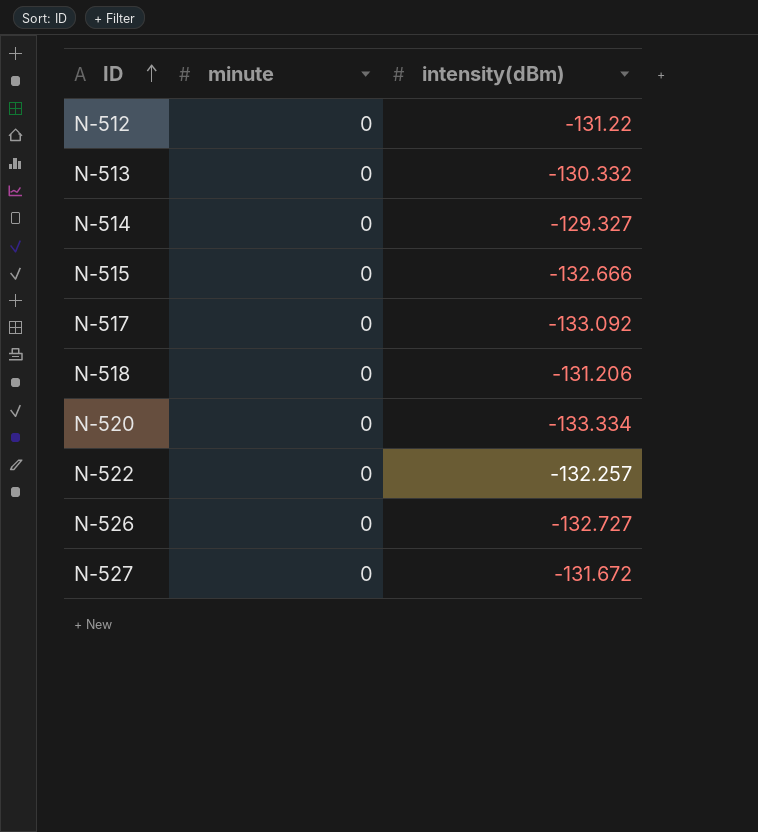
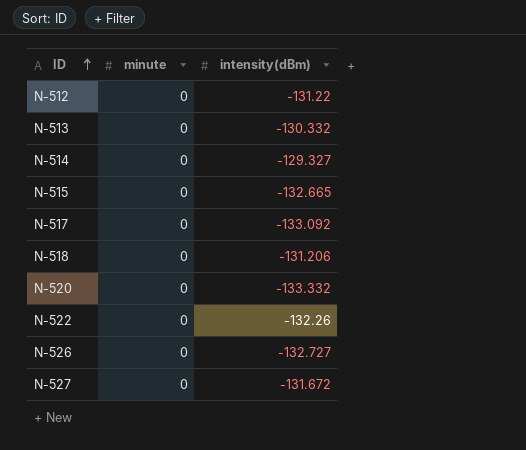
N-515 | intensity(dBm): -132.666 -> -132.665
N-520 | intensity(dBm): -133.334 -> -133.332
N-522 | intensity(dBm): -132.257 -> -132.26

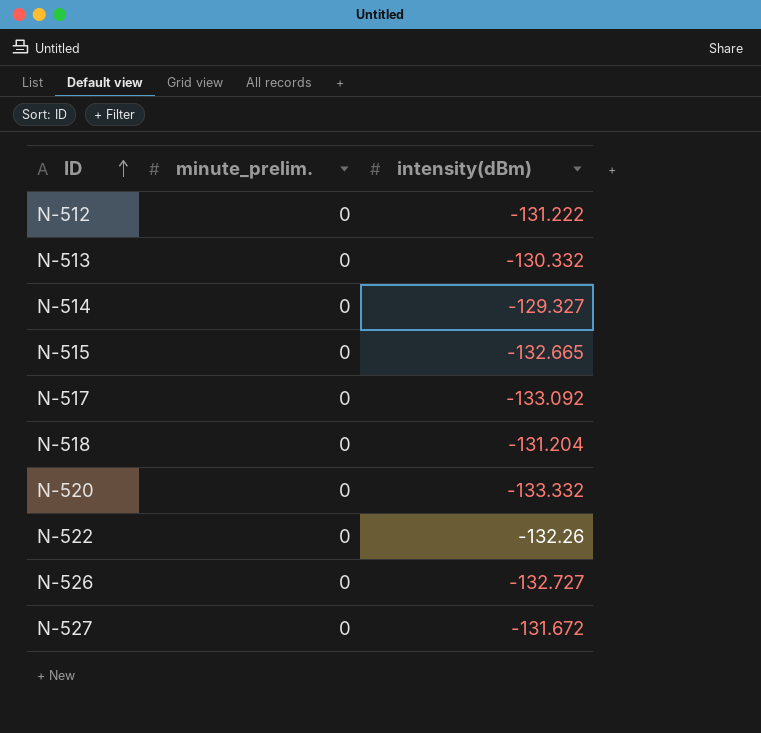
column name: minute -> minute_prelim.
N-512 | intensity(dBm): -131.22 -> -131.222
N-518 | intensity(dBm): -131.206 -> -131.204

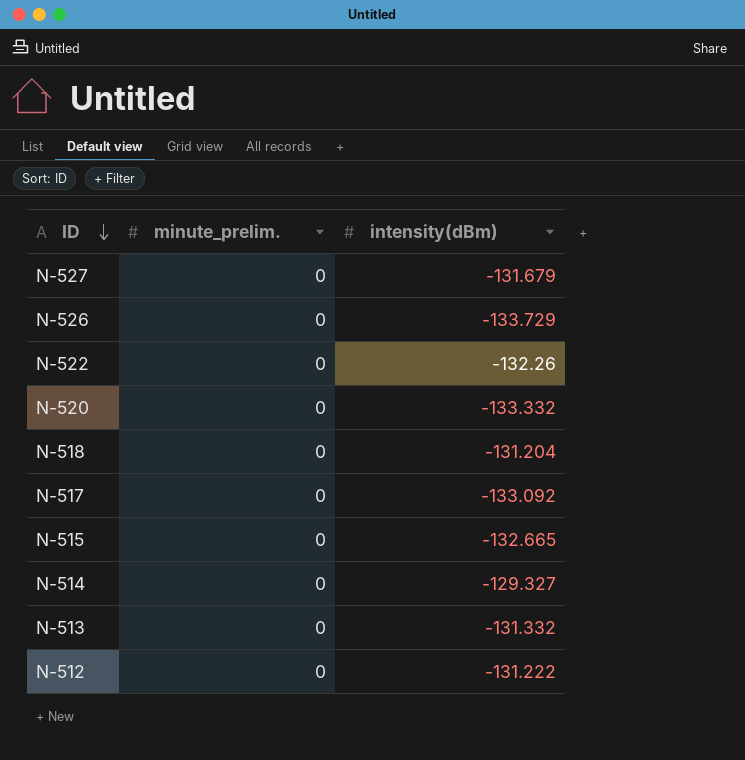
row order: ID ascending -> ID descending
N-527 | intensity(dBm): -131.672 -> -131.679
N-526 | intensity(dBm): -132.727 -> -133.729
N-513 | intensity(dBm): -130.332 -> -131.332

